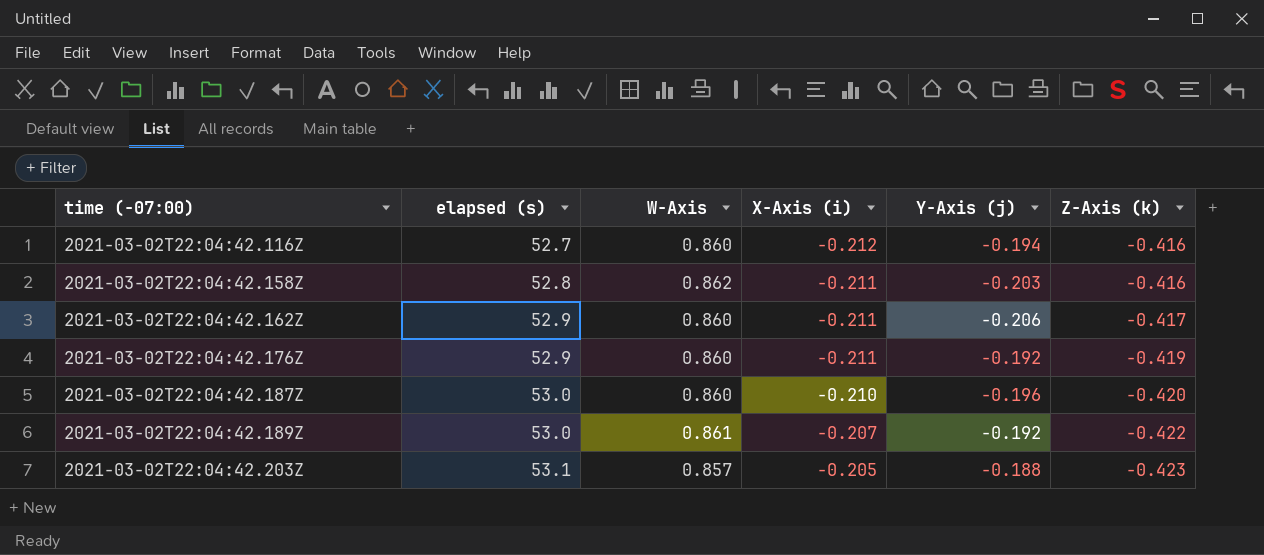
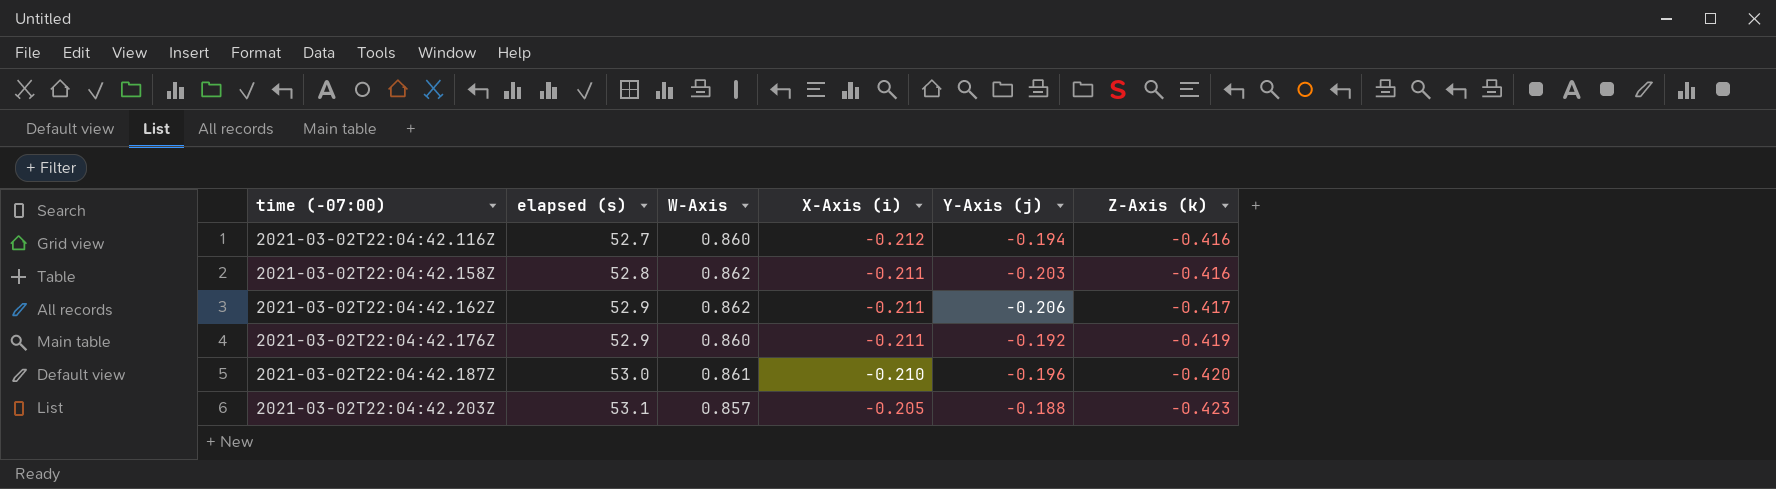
row 2021-03-02T22:04:42.189Z: 53.0 | 0.861 | -0.207 | -0.192 | -0.422 -> none
2021-03-02T22:04:42.162Z | W-Axis: 0.860 -> 0.862
2021-03-02T22:04:42.187Z | W-Axis: 0.860 -> 0.861

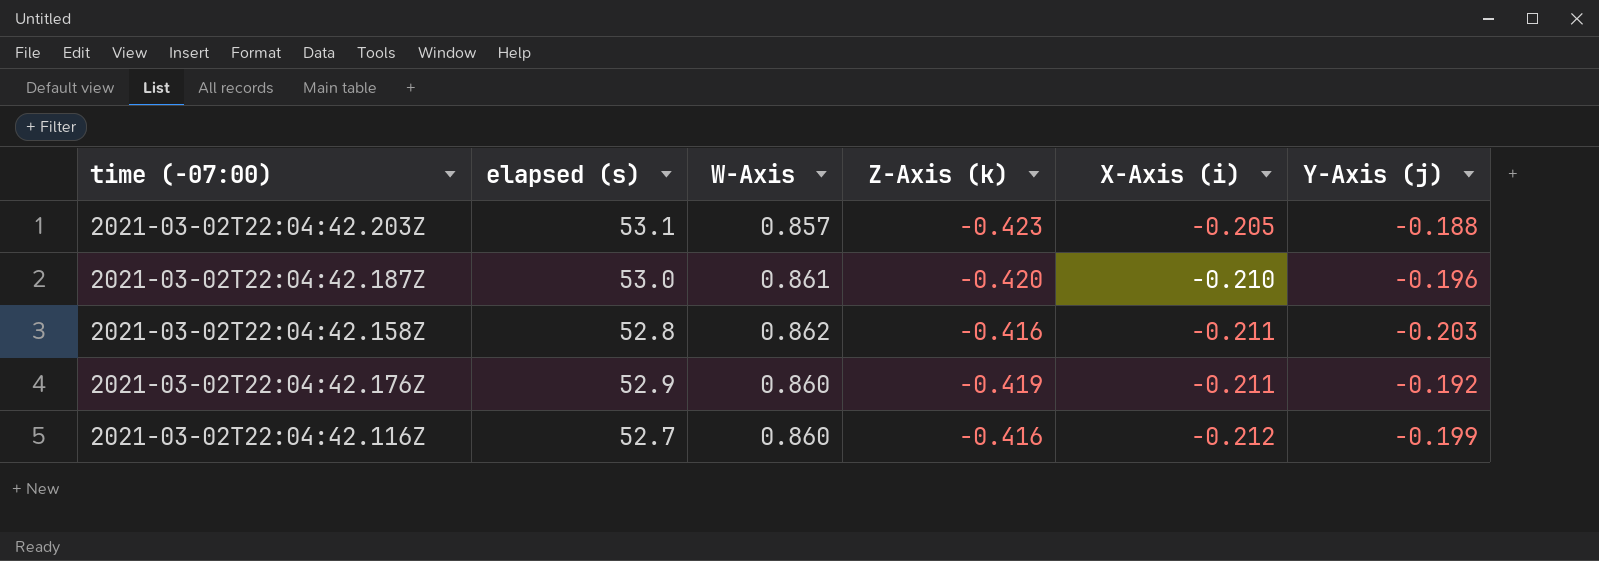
row order: time (-07:00) ascending -> X-Axis (i) descending
column Z-Axis (k) | position: 6 -> 4
row 2021-03-02T22:04:42.162Z: 52.9 | 0.862 | -0.211 | -0.206 | -0.417 -> none
2021-03-02T22:04:42.116Z | Y-Axis (j): -0.194 -> -0.199

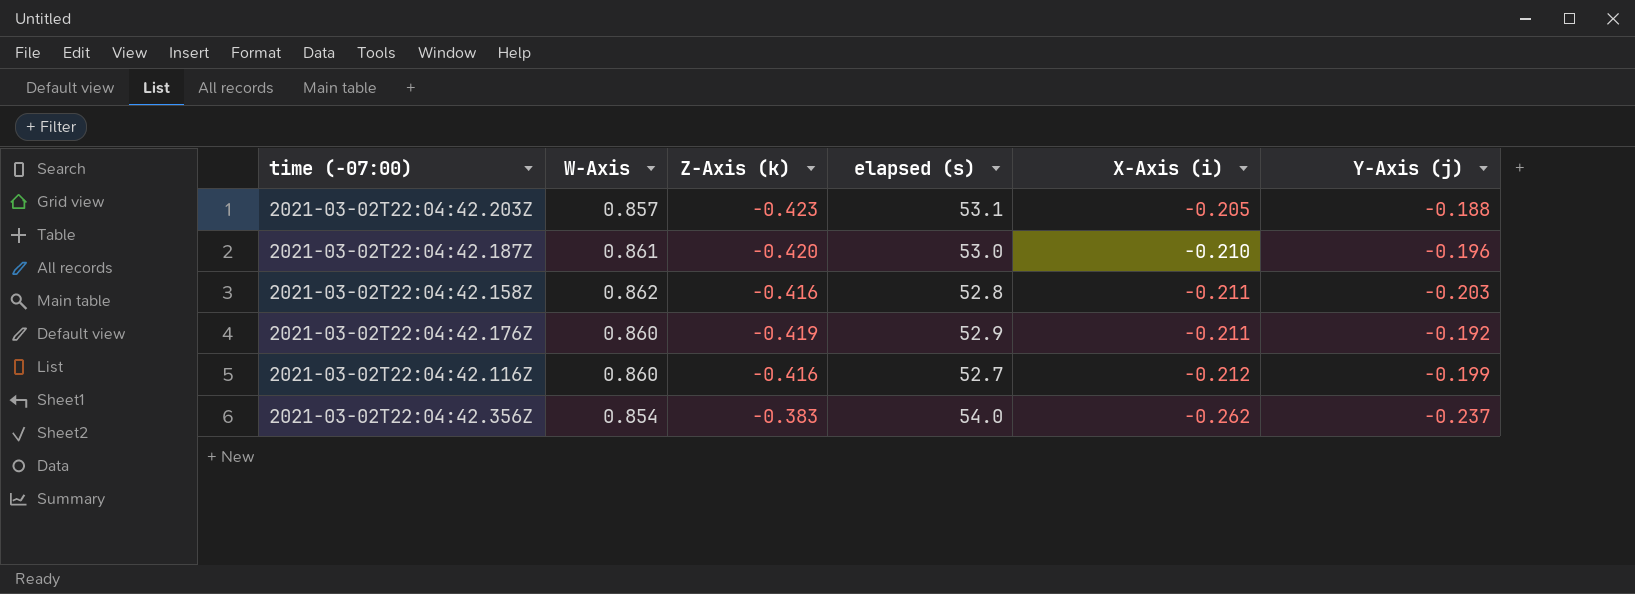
column elapsed (s) | position: 2 -> 4
row 2021-03-02T22:04:42.356Z: none -> 0.854 | -0.383 | 54.0 | -0.262 | -0.237

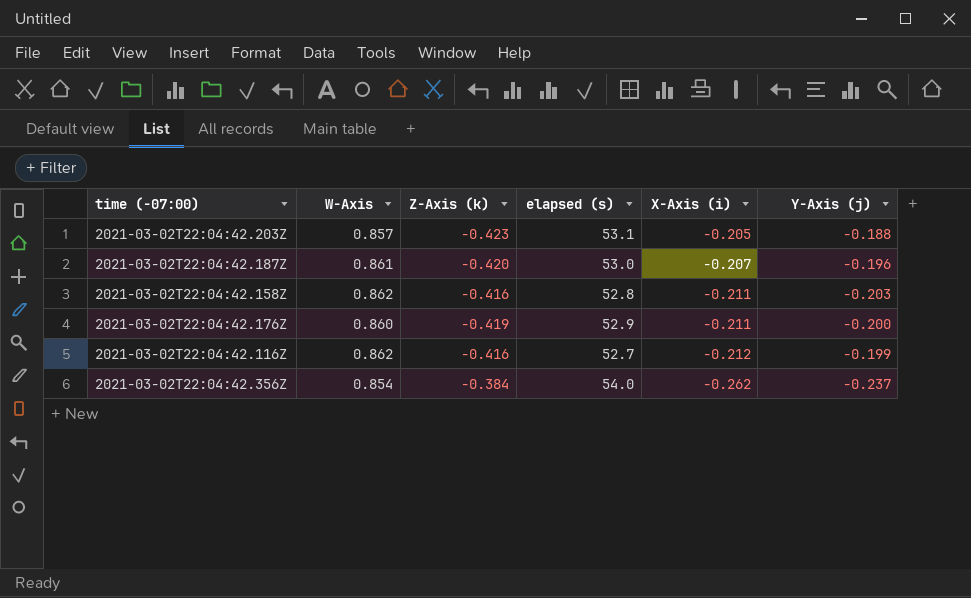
2021-03-02T22:04:42.187Z | X-Axis (i): -0.210 -> -0.207
2021-03-02T22:04:42.176Z | Y-Axis (j): -0.192 -> -0.200
2021-03-02T22:04:42.116Z | W-Axis: 0.860 -> 0.862
2021-03-02T22:04:42.356Z | Z-Axis (k): -0.383 -> -0.384

